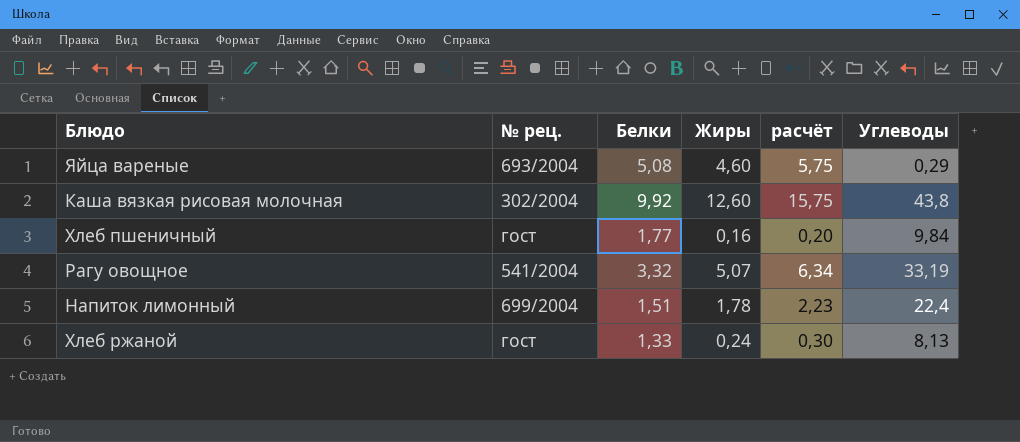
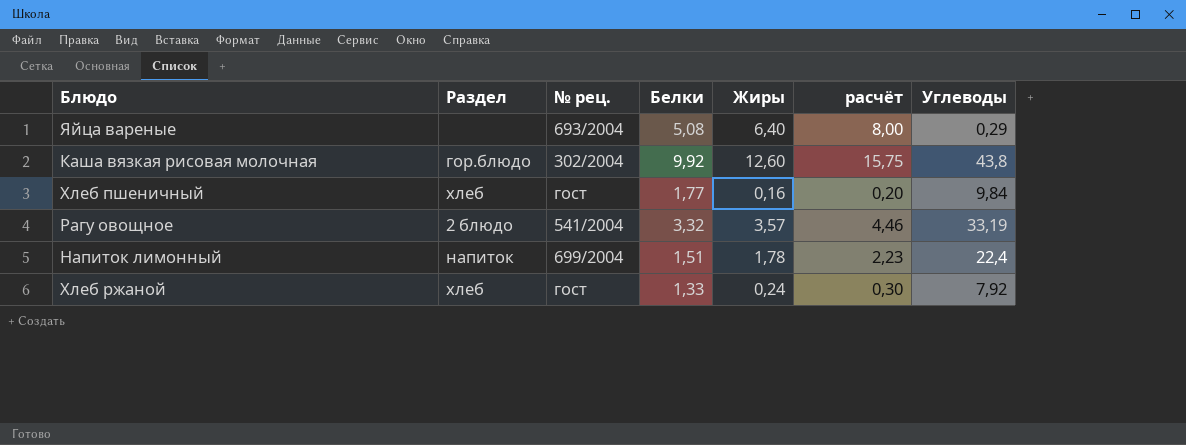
column Раздел | position: none -> 2
Яйца вареные | Жиры: 4,60 -> 6,40
Яйца вареные | расчёт: 5,75 -> 8,00
Рагу овощное | Жиры: 5,07 -> 3,57
Рагу овощное | расчёт: 6,34 -> 4,46
Хлеб ржаной | Углеводы: 8,13 -> 7,92

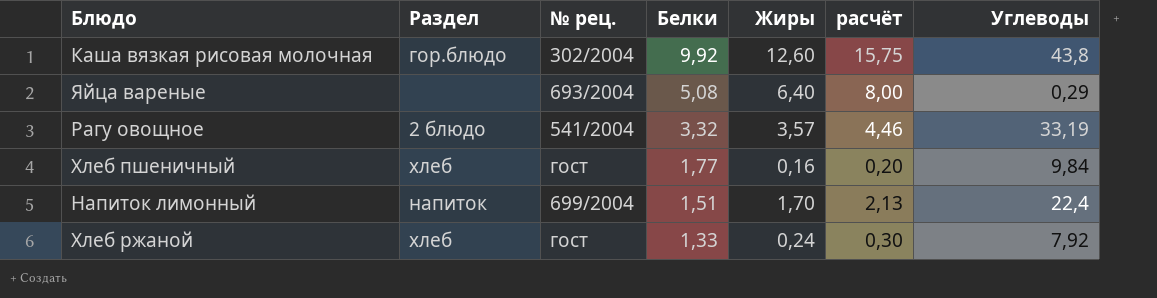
row order: none -> Белки descending
Напиток лимонный | Жиры: 1,78 -> 1,70
Напиток лимонный | расчёт: 2,23 -> 2,13

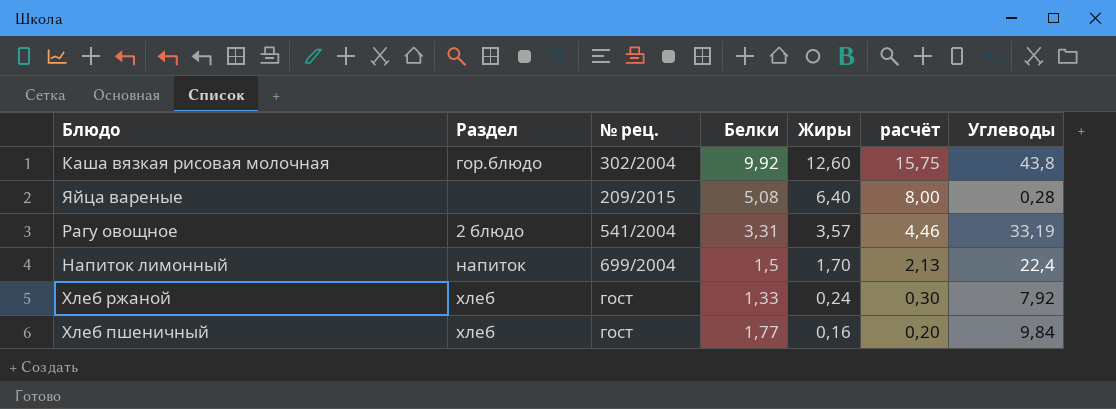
row order: Белки descending -> Жиры descending
Яйца вареные | № рец.: 693/2004 -> 209/2015
Яйца вареные | Углеводы: 0,29 -> 0,28
Рагу овощное | Белки: 3,32 -> 3,31
Напиток лимонный | Белки: 1,51 -> 1,5

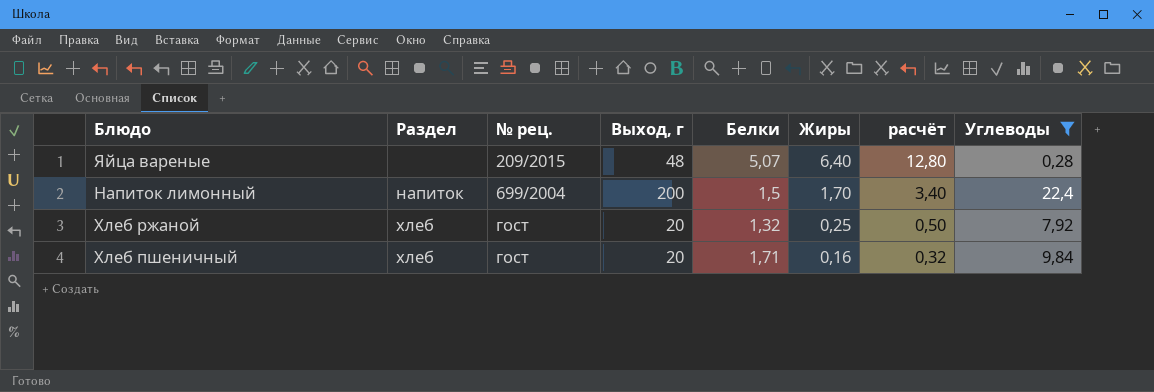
filter: none -> Углеводы <= 22,4
column Выход, г | position: none -> 4
column расчёт | formula: [Жиры] * 1,25 -> [Жиры] * 2
Яйца вареные | Белки: 5,08 -> 5,07
Хлеб ржаной | Белки: 1,33 -> 1,32
Хлеб ржаной | Жиры: 0,24 -> 0,25
Хлеб пшеничный | Белки: 1,77 -> 1,71

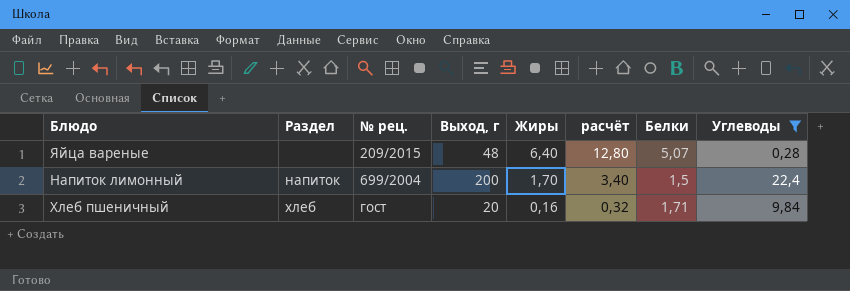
column Белки | position: 5 -> 7
row Хлеб ржаной: хлеб | гост | 20 | 1,32 | 0,25 | 0,50 | 7,92 -> none

